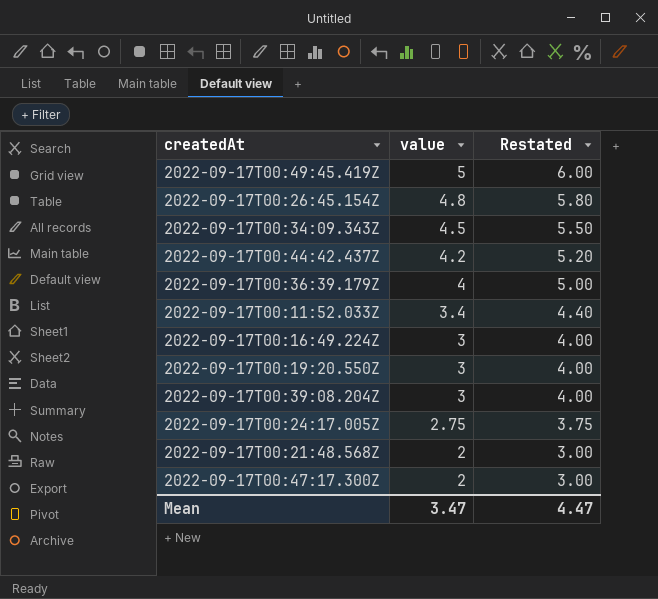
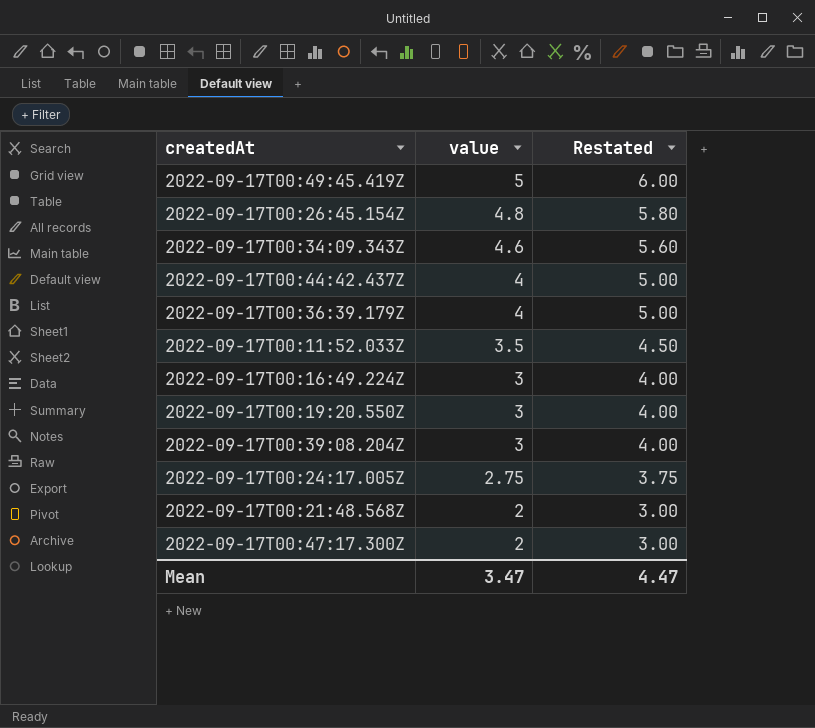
2022-09-17T00:34:09.343Z | value: 4.5 -> 4.6
2022-09-17T00:34:09.343Z | Restated: 5.50 -> 5.60
2022-09-17T00:44:42.437Z | value: 4.2 -> 4
2022-09-17T00:44:42.437Z | Restated: 5.20 -> 5.00
2022-09-17T00:11:52.033Z | value: 3.4 -> 3.5
2022-09-17T00:11:52.033Z | Restated: 4.40 -> 4.50

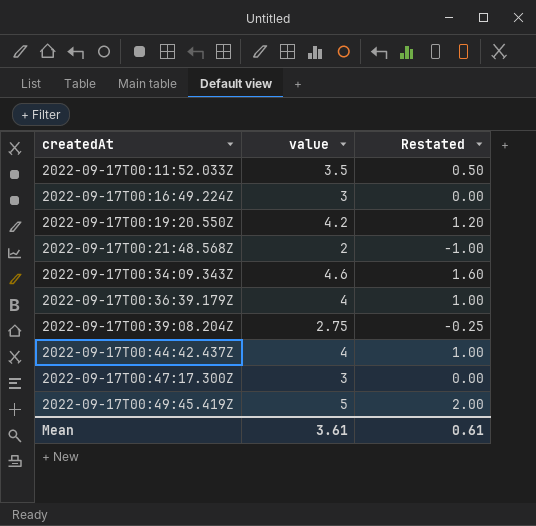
row order: value descending -> createdAt ascending
column Restated | formula: [value] + 1 -> [value] - 3
row 2022-09-17T00:26:45.154Z: 4.8 | 5.80 -> none
row 2022-09-17T00:24:17.005Z: 2.75 | 3.75 -> none
2022-09-17T00:19:20.550Z | value: 3 -> 4.2
2022-09-17T00:39:08.204Z | value: 3 -> 2.75
2022-09-17T00:47:17.300Z | value: 2 -> 3
Mean | value: 3.47 -> 3.61
Mean | Restated: 4.47 -> 0.61

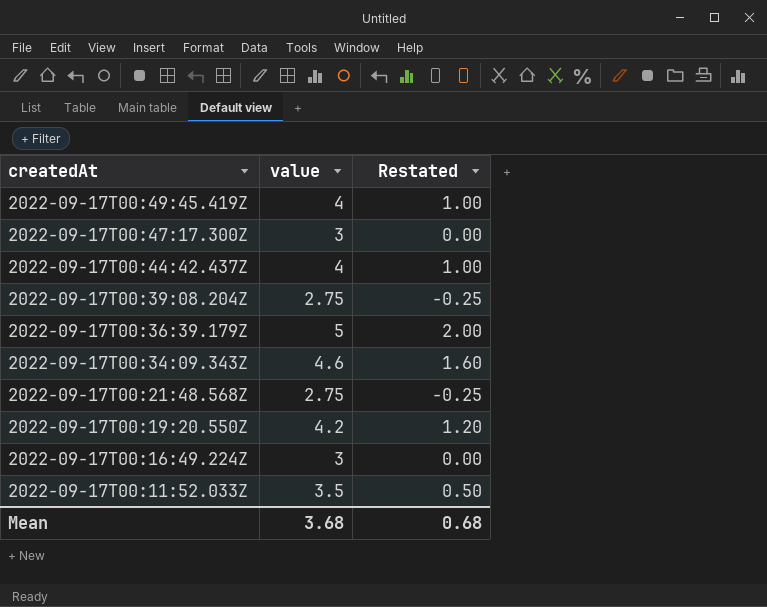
row order: createdAt ascending -> createdAt descending
2022-09-17T00:49:45.419Z | value: 5 -> 4
2022-09-17T00:49:45.419Z | Restated: 2.00 -> 1.00
2022-09-17T00:36:39.179Z | value: 4 -> 5
2022-09-17T00:36:39.179Z | Restated: 1.00 -> 2.00
2022-09-17T00:21:48.568Z | value: 2 -> 2.75
2022-09-17T00:21:48.568Z | Restated: -1.00 -> -0.25
Mean | value: 3.61 -> 3.68
Mean | Restated: 0.61 -> 0.68

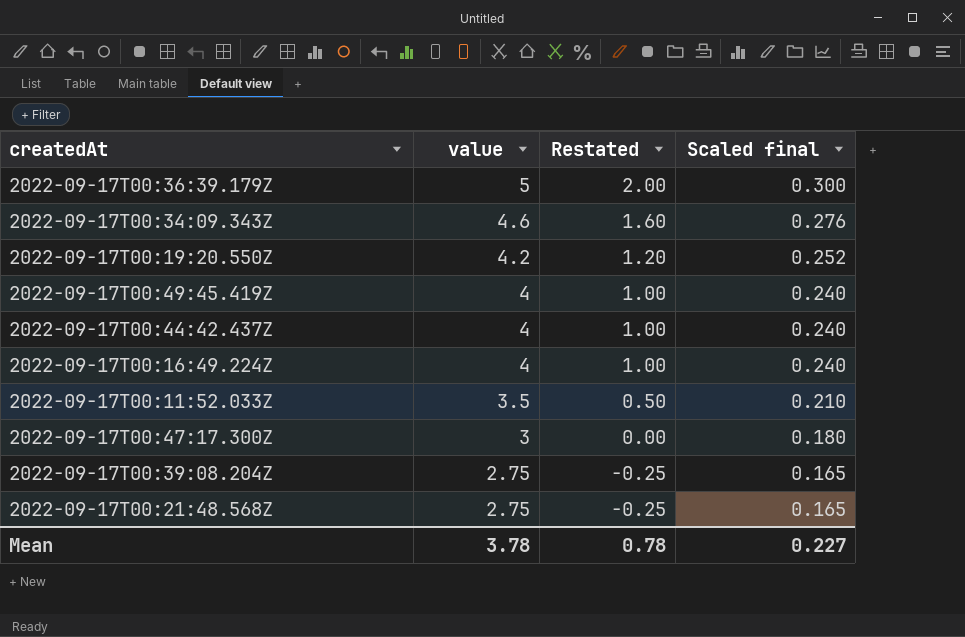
row order: createdAt descending -> value descending
column Scaled final | formula: none -> [value] * 0.06
2022-09-17T00:16:49.224Z | value: 3 -> 4
2022-09-17T00:16:49.224Z | Restated: 0.00 -> 1.00
Mean | value: 3.68 -> 3.78
Mean | Restated: 0.68 -> 0.78

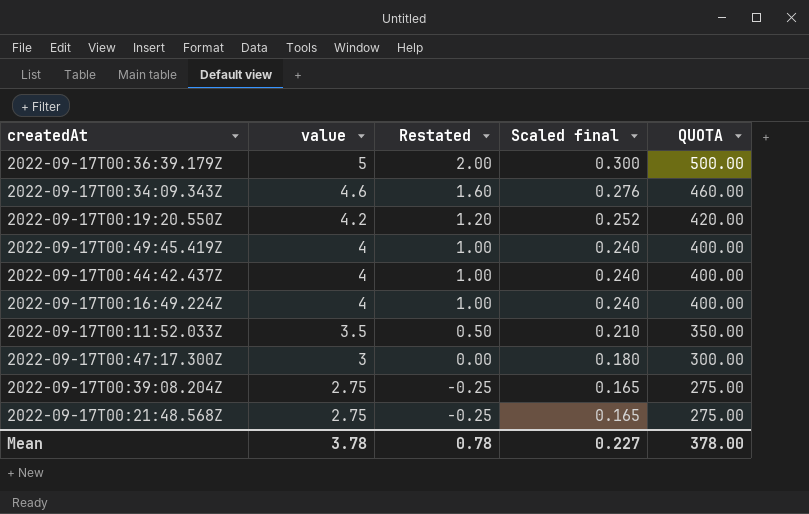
column QUOTA | formula: none -> [value] * 100

